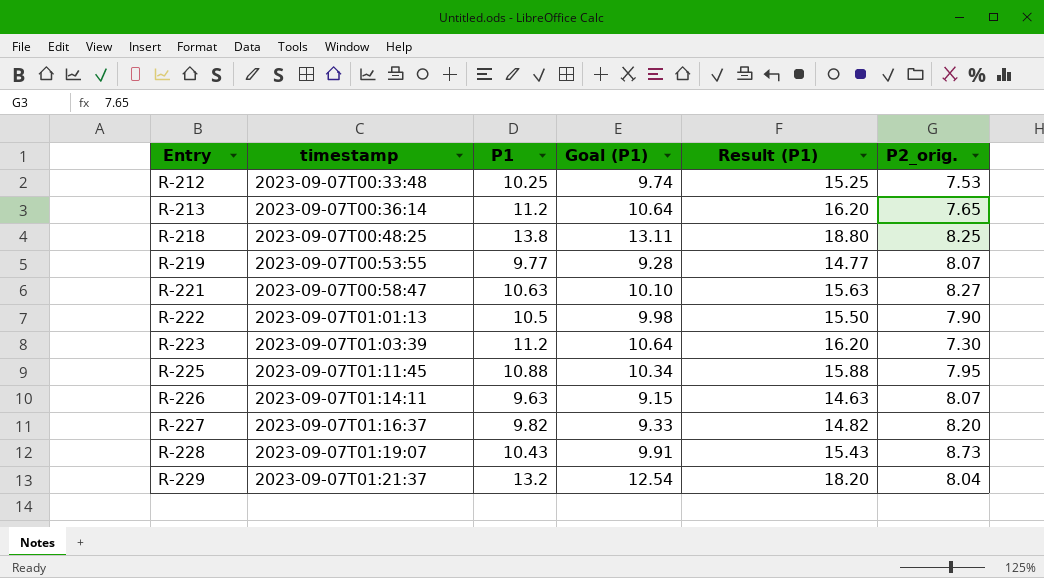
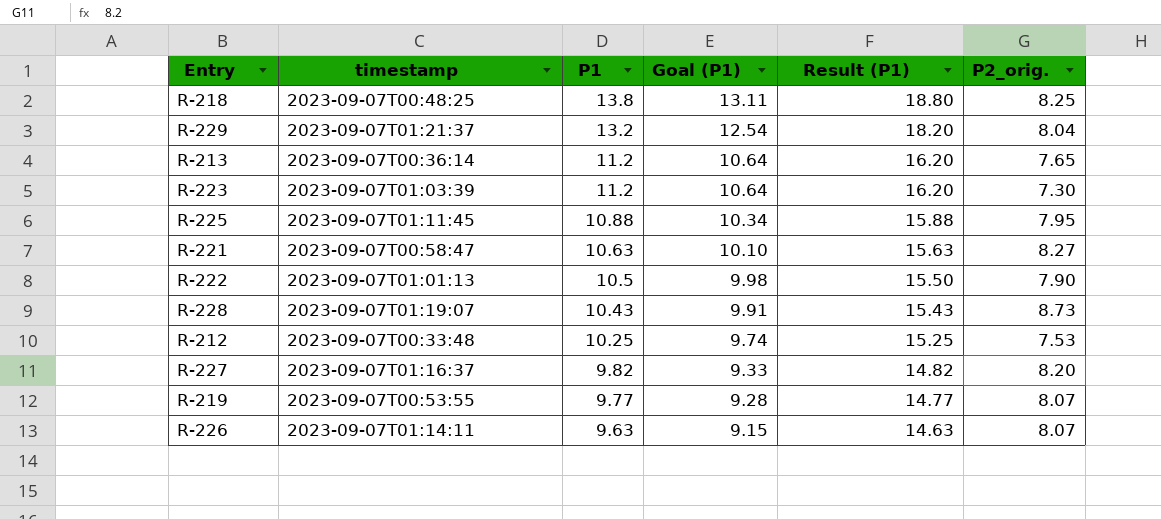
row order: Entry ascending -> P1 descending

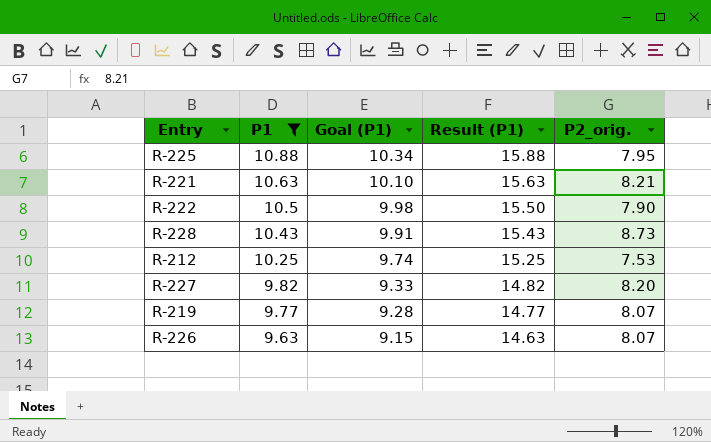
filter: none -> P1 <= 10.88
column timestamp | position: 2 -> none
R-221 | P2_orig.: 8.27 -> 8.21

